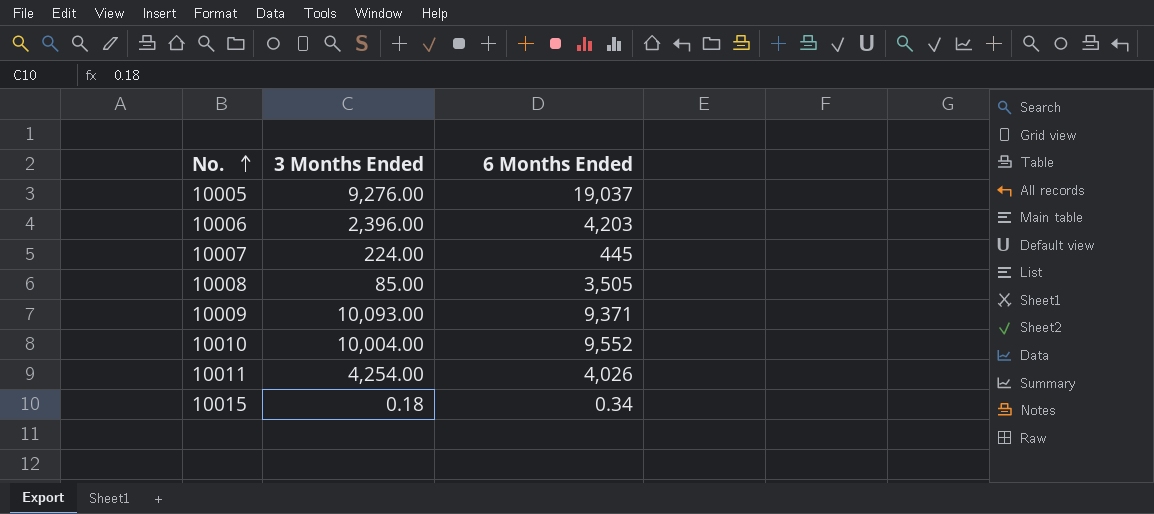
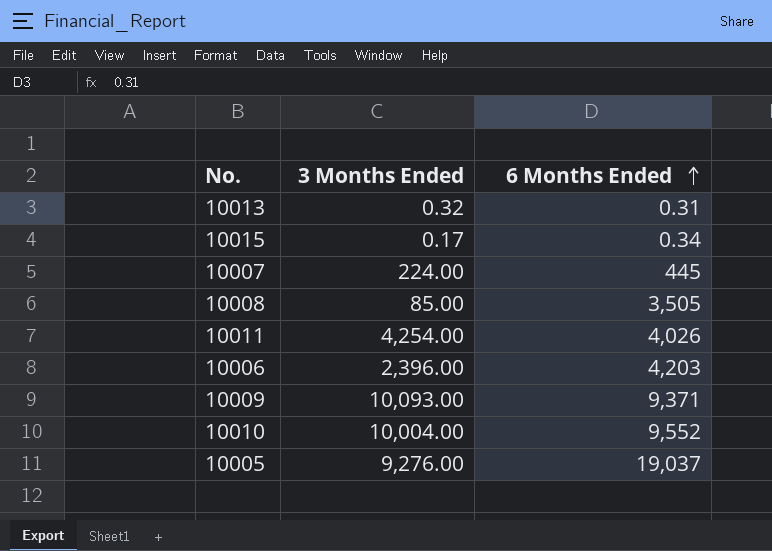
row order: No. ascending -> 6 Months Ended ascending
row 10013: none -> 0.32 | 0.31
10015 | 3 Months Ended: 0.18 -> 0.17

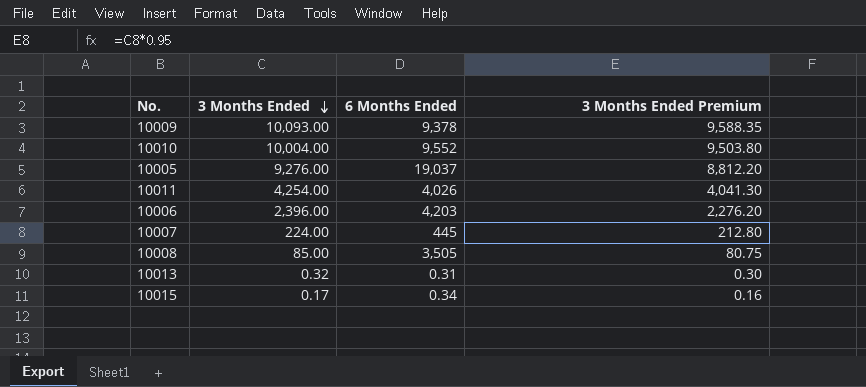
row order: 6 Months Ended ascending -> 3 Months Ended descending
column 3 Months Ended Premium | formula: none -> [3 Months Ended] * 0.95
10009 | 6 Months Ended: 9,371 -> 9,378

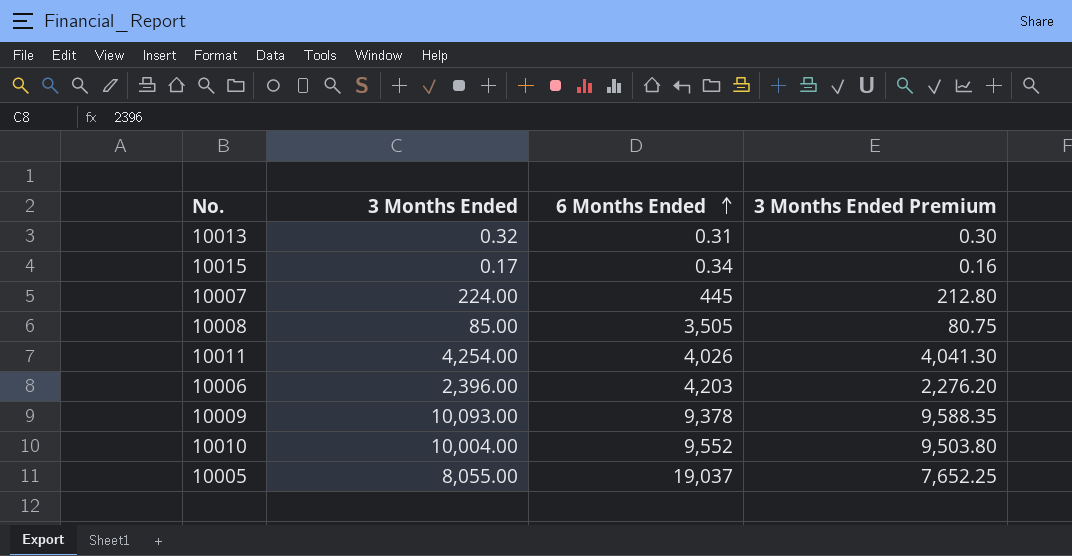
row order: 3 Months Ended descending -> 6 Months Ended ascending
10005 | 3 Months Ended: 9,276.00 -> 8,055.00
10005 | 3 Months Ended Premium: 8,812.20 -> 7,652.25

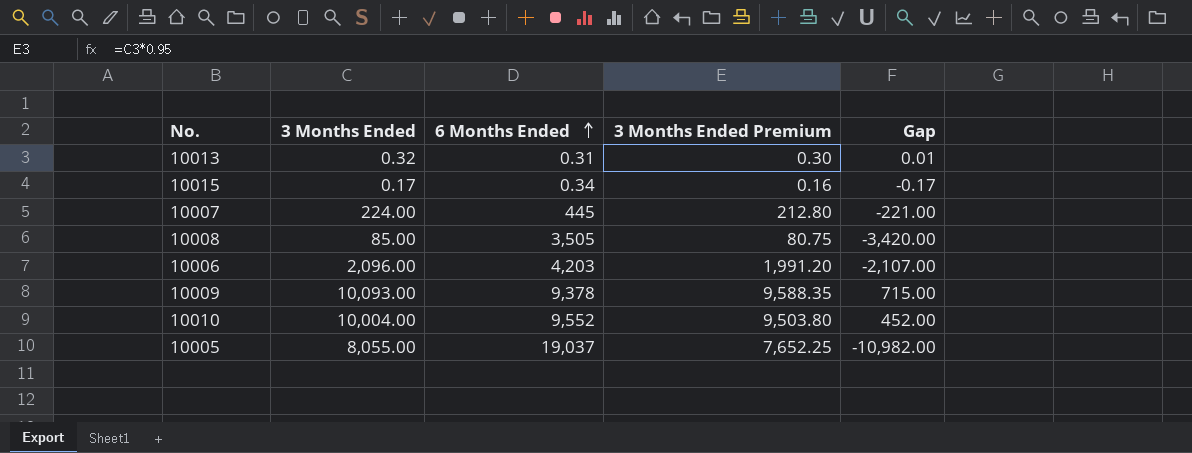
column Gap | formula: none -> [3 Months Ended] - [6 Months Ended]
row 10011: 4,254.00 | 4,026 | 4,041.30 -> none
10006 | 3 Months Ended: 2,396.00 -> 2,096.00
10006 | 3 Months Ended Premium: 2,276.20 -> 1,991.20

